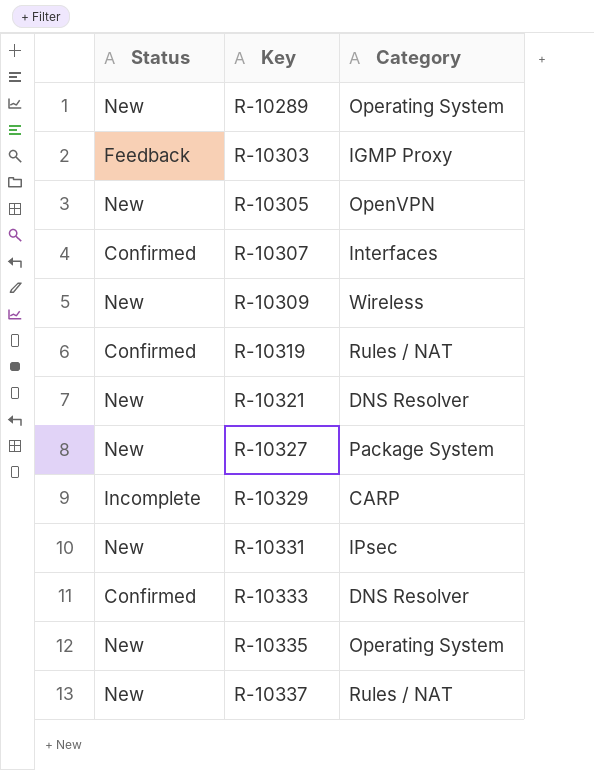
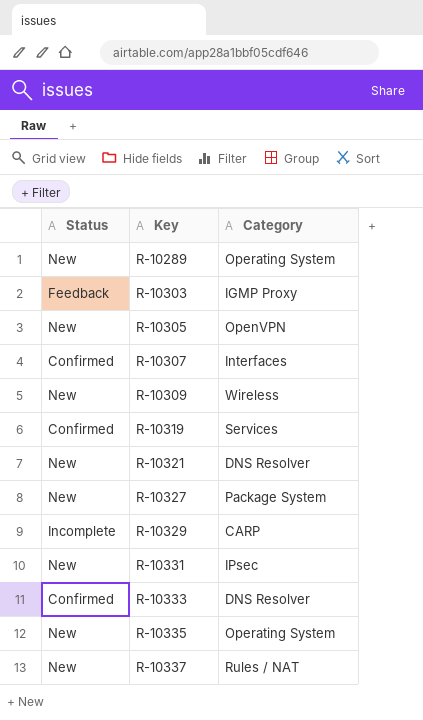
R-10319 | Category: Rules / NAT -> Services

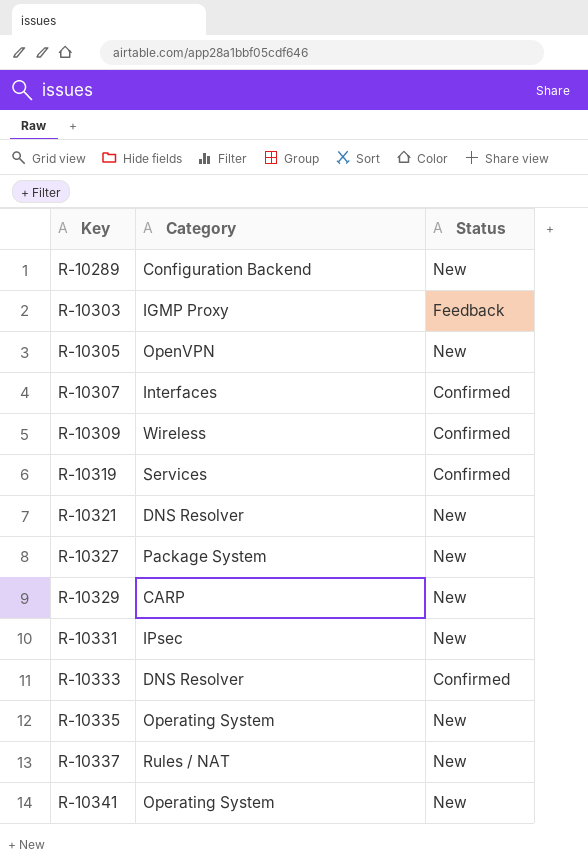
column Status | position: 1 -> 3
R-10289 | Category: Operating System -> Configuration Backend
R-10309 | Status: New -> Confirmed
R-10329 | Status: Incomplete -> New
row R-10341: none -> Operating System | New

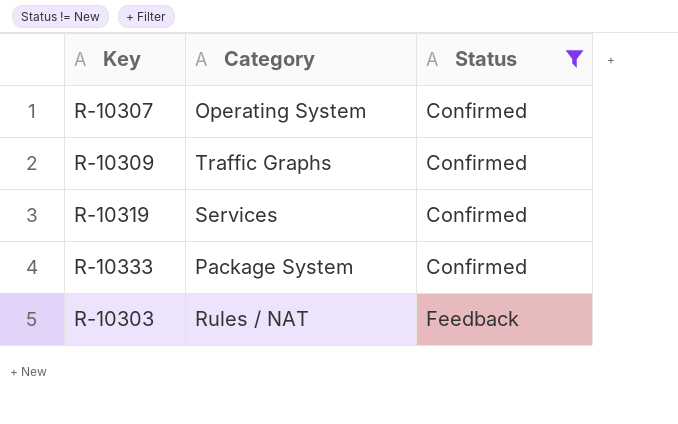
filter: none -> Status != New
row order: Key ascending -> Status ascending
R-10307 | Category: Interfaces -> Operating System
R-10309 | Category: Wireless -> Traffic Graphs
R-10333 | Category: DNS Resolver -> Package System
R-10303 | Category: IGMP Proxy -> Rules / NAT

